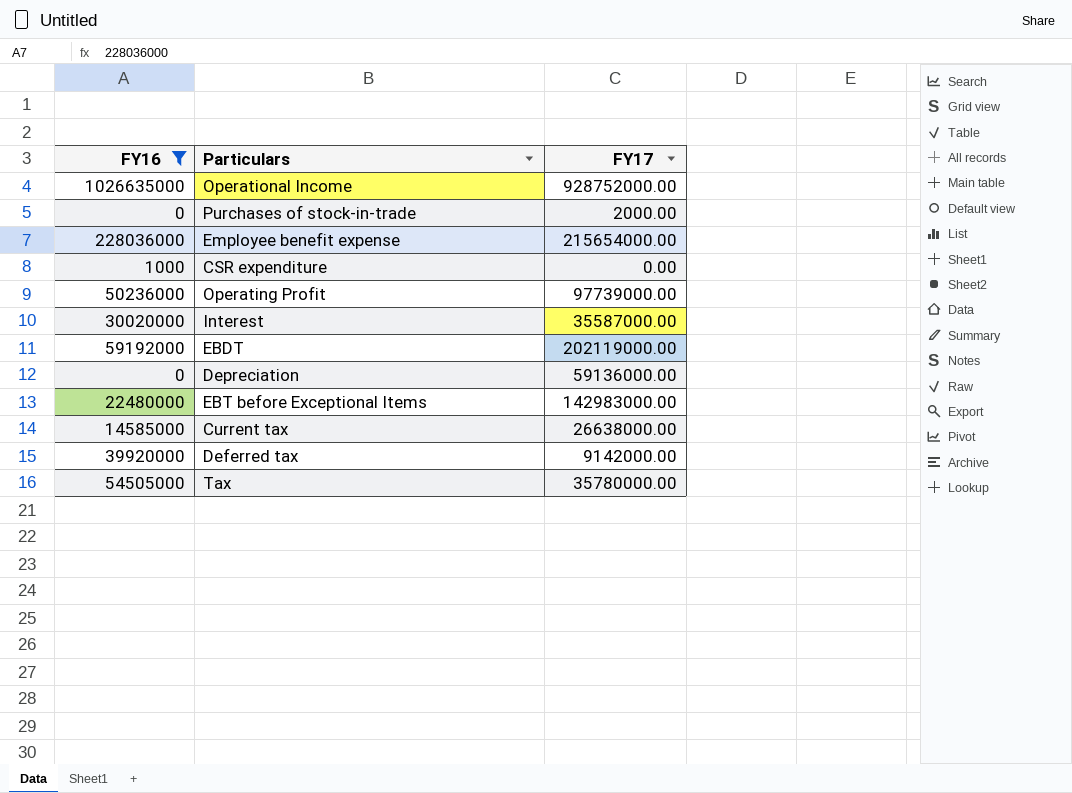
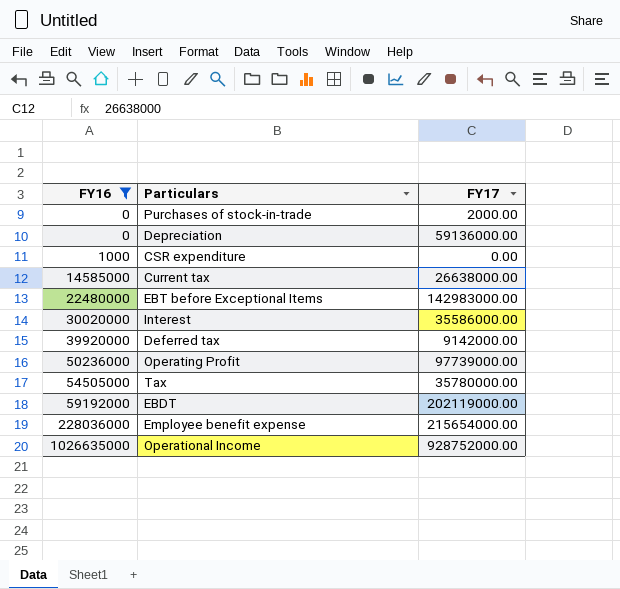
row order: none -> FY16 ascending
Interest | FY17: 35587000.00 -> 35586000.00

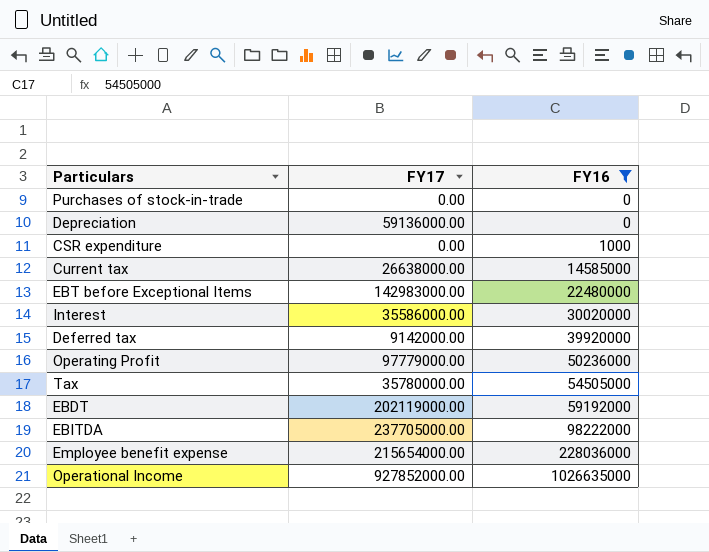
column FY16 | position: 1 -> 3
Purchases of stock-in-trade | FY17: 2000.00 -> 0.00
Operating Profit | FY17: 97739000.00 -> 97779000.00
row EBITDA: none -> 237705000.00 | 98222000
Operational Income | FY17: 928752000.00 -> 927852000.00

